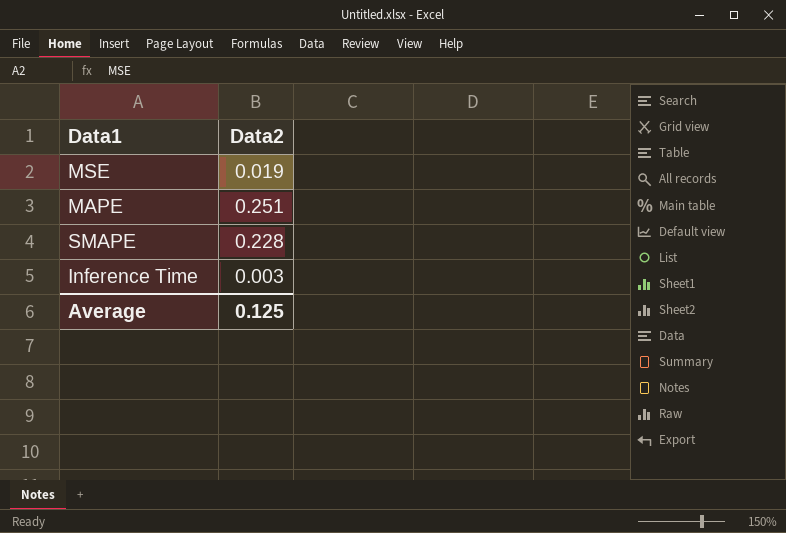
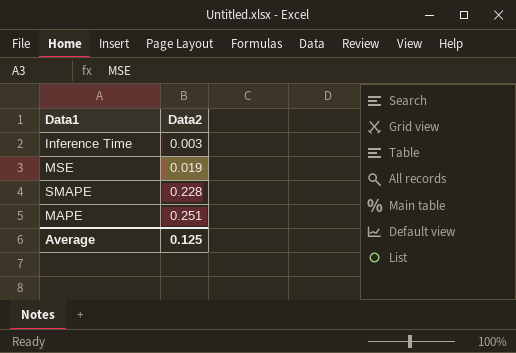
row order: none -> Data2 ascending

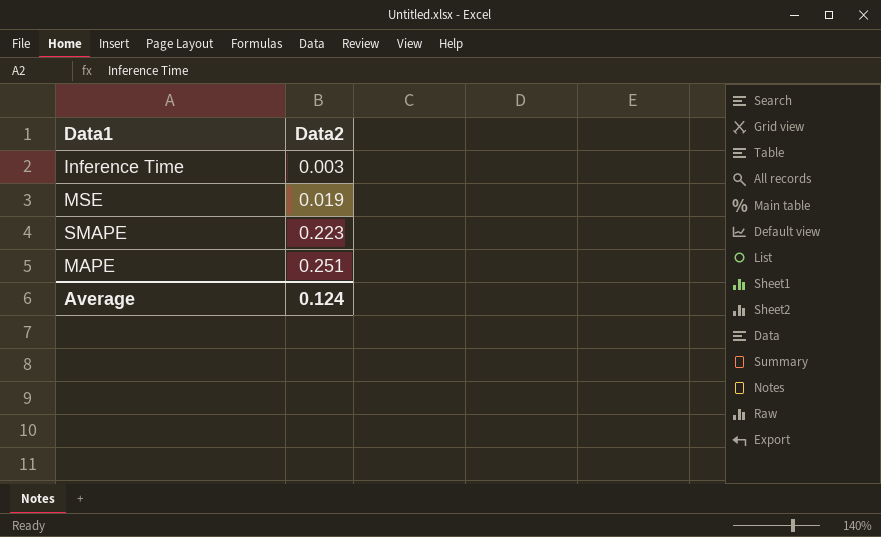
SMAPE | Data2: 0.228 -> 0.223
Average | Data2: 0.125 -> 0.124

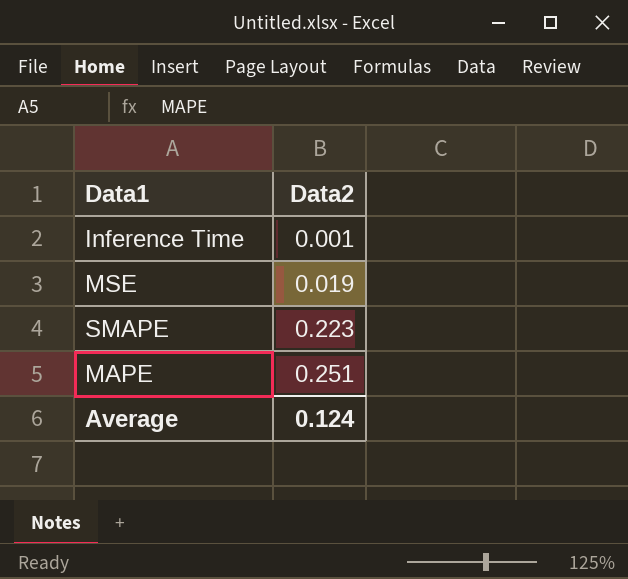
Inference Time | Data2: 0.003 -> 0.001

